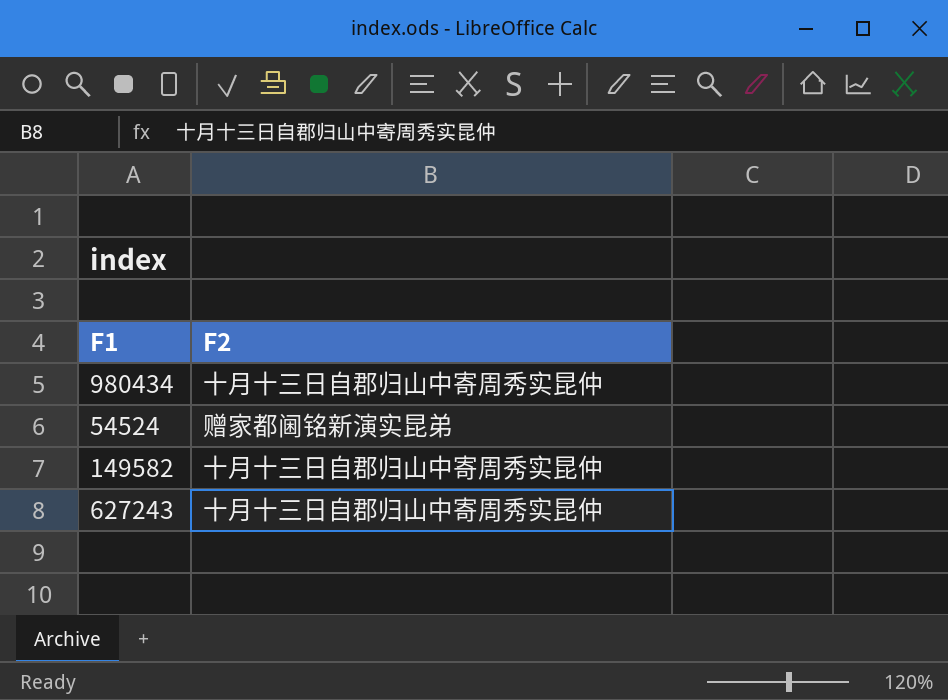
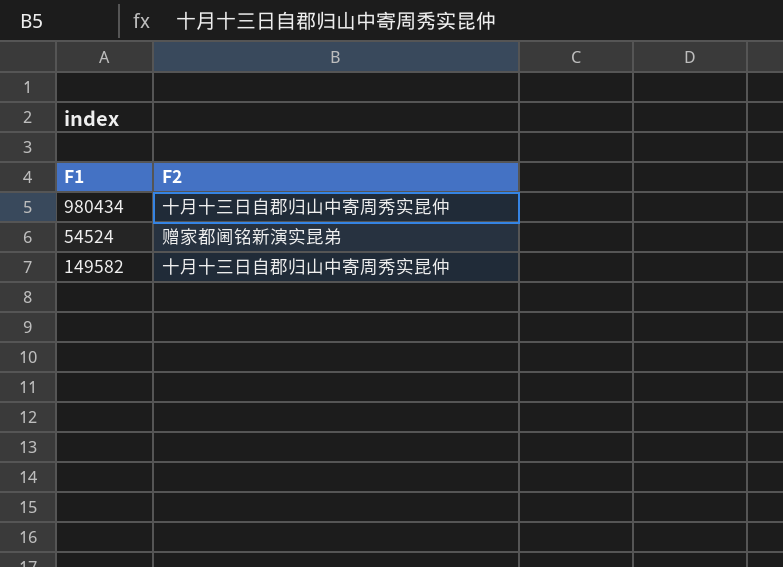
row 627243: 十月十三日自郡归山中寄周秀实昆仲 -> none

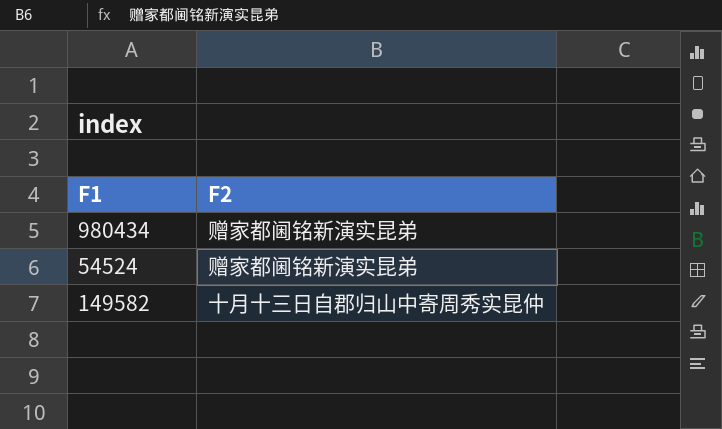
980434 | F2: 十月十三日自郡归山中寄周秀实昆仲 -> 赠家都阃铭新演实昆弟

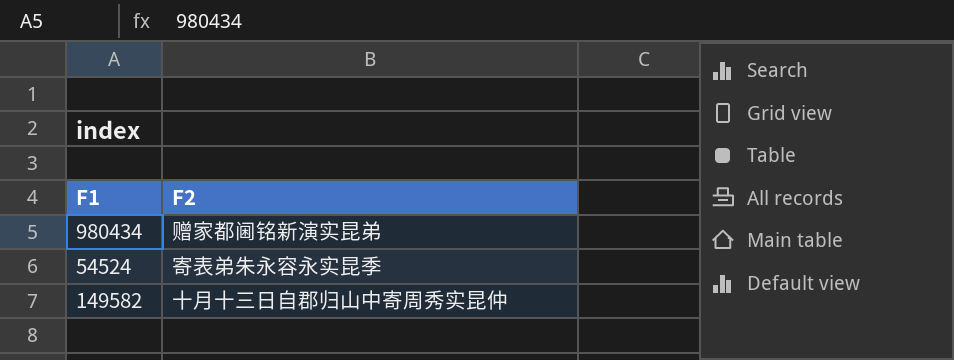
54524 | F2: 赠家都阃铭新演实昆弟 -> 寄表弟朱永容永实昆季

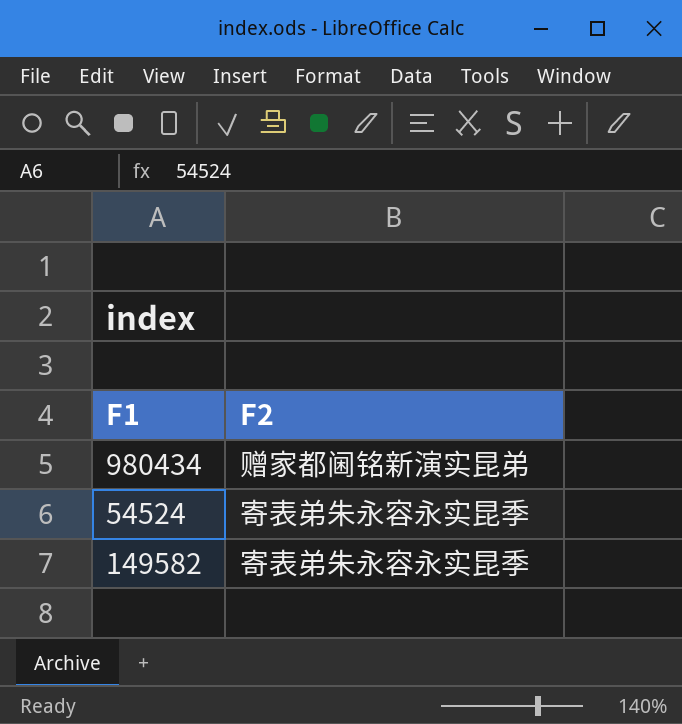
149582 | F2: 十月十三日自郡归山中寄周秀实昆仲 -> 寄表弟朱永容永实昆季

